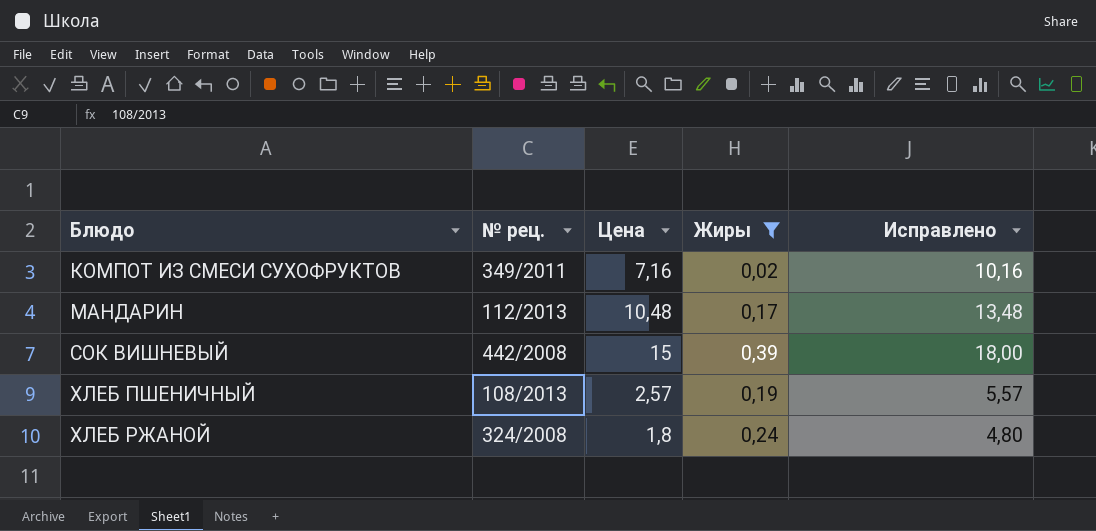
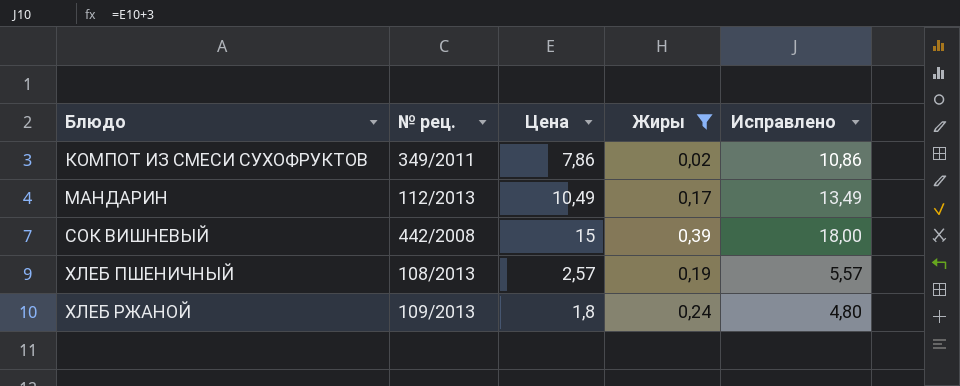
КОМПОТ ИЗ СМЕСИ СУХОФРУКТОВ | Цена: 7,16 -> 7,86
КОМПОТ ИЗ СМЕСИ СУХОФРУКТОВ | Исправлено: 10,16 -> 10,86
МАНДАРИН | Цена: 10,48 -> 10,49
МАНДАРИН | Исправлено: 13,48 -> 13,49
ХЛЕБ РЖАНОЙ | № рец.: 324/2008 -> 109/2013

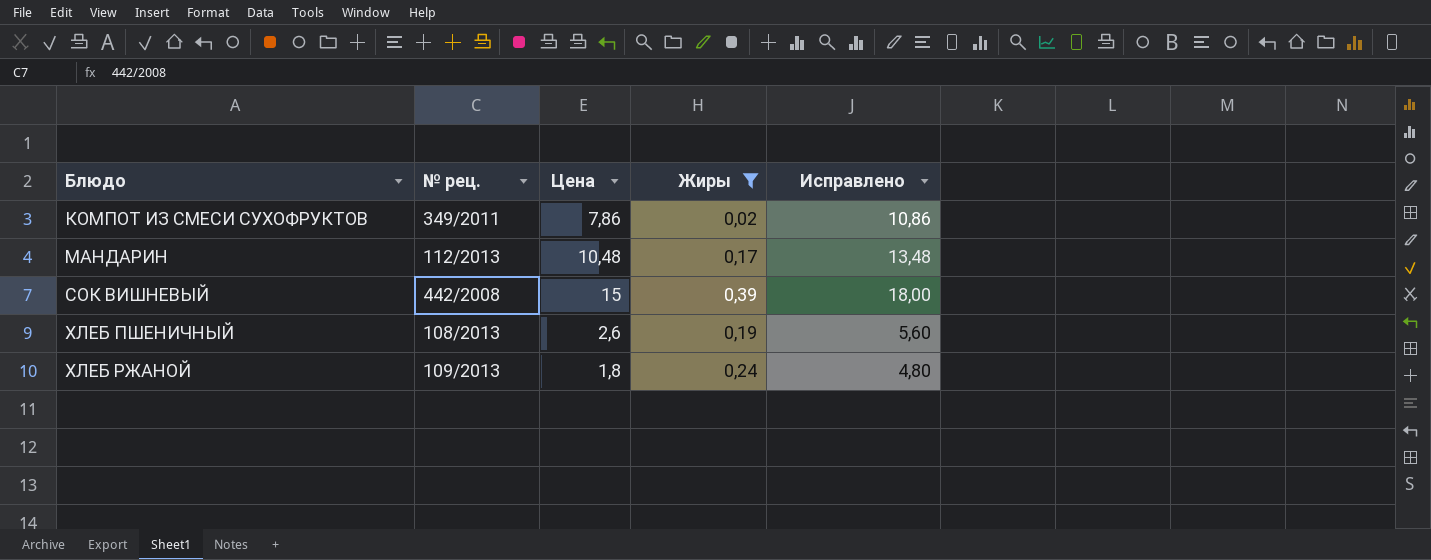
МАНДАРИН | Цена: 10,49 -> 10,48
МАНДАРИН | Исправлено: 13,49 -> 13,48
ХЛЕБ ПШЕНИЧНЫЙ | Цена: 2,57 -> 2,6
ХЛЕБ ПШЕНИЧНЫЙ | Исправлено: 5,57 -> 5,60

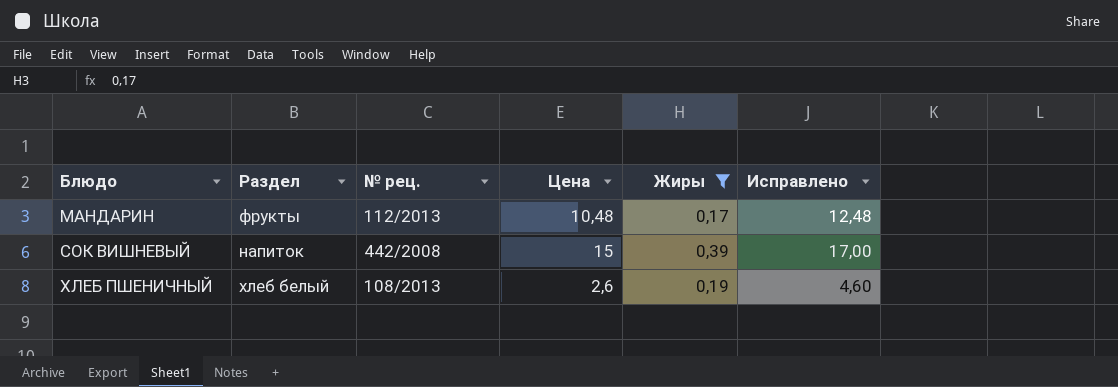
column Раздел | position: none -> 2
column Исправлено | formula: [Цена] + 3 -> [Цена] + 2
row КОМПОТ ИЗ СМЕСИ СУХОФРУКТОВ: 349/2011 | 7,86 | 0,02 | 10,86 -> none
row ХЛЕБ РЖАНОЙ: 109/2013 | 1,8 | 0,24 | 4,80 -> none

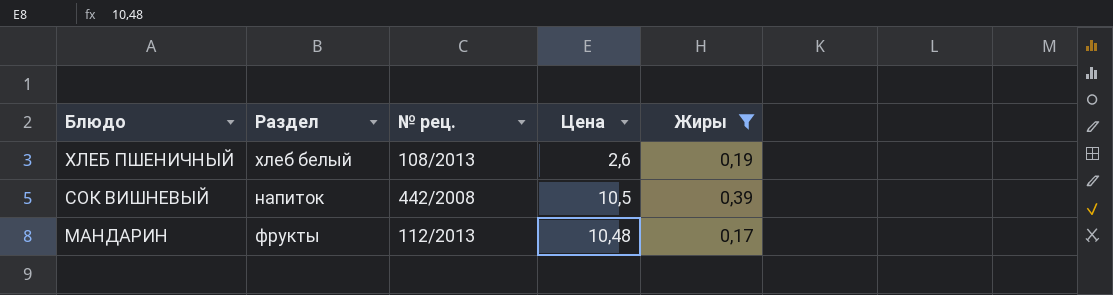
row order: Блюдо ascending -> Блюдо descending
column Исправлено | formula: [Цена] + 2 -> none
СОК ВИШНЕВЫЙ | Цена: 15 -> 10,5

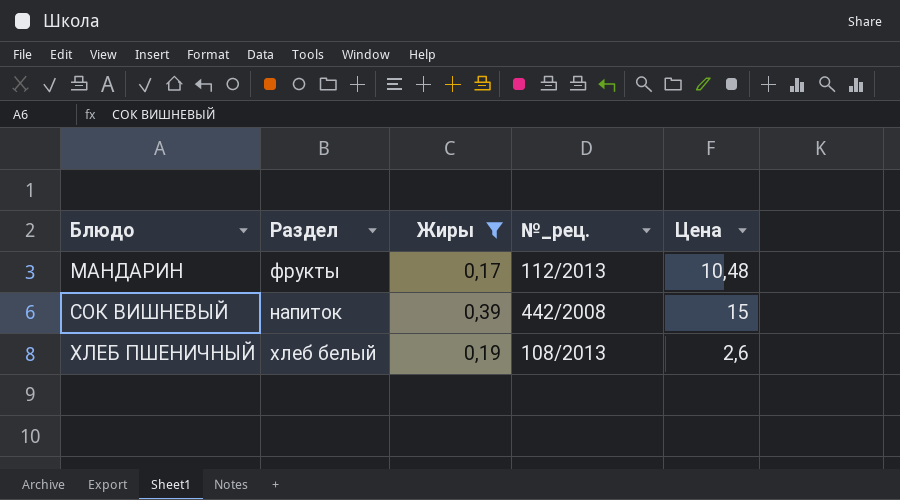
row order: Блюдо descending -> Блюдо ascending
column Жиры | position: 5 -> 3
column name: № рец. -> №_рец.
СОК ВИШНЕВЫЙ | Цена: 10,5 -> 15

